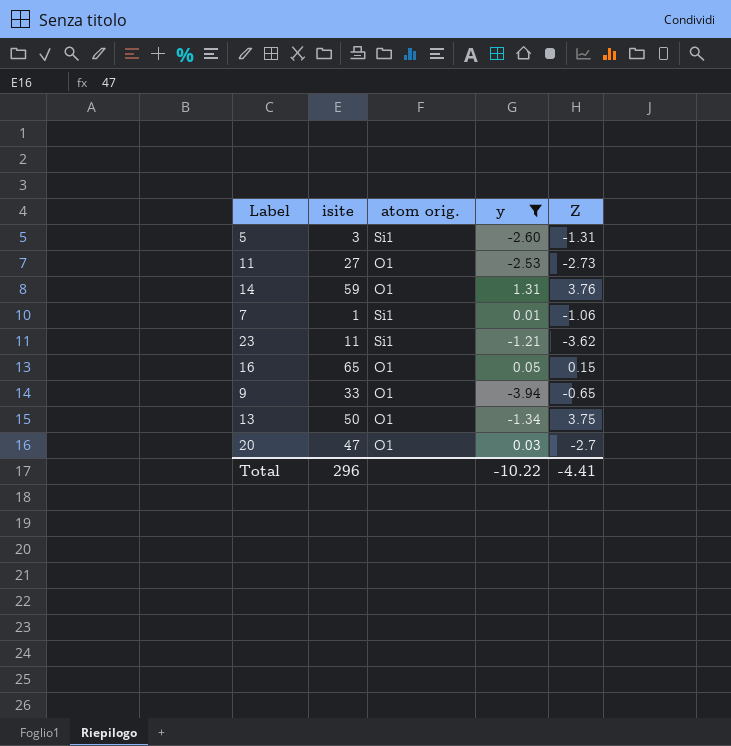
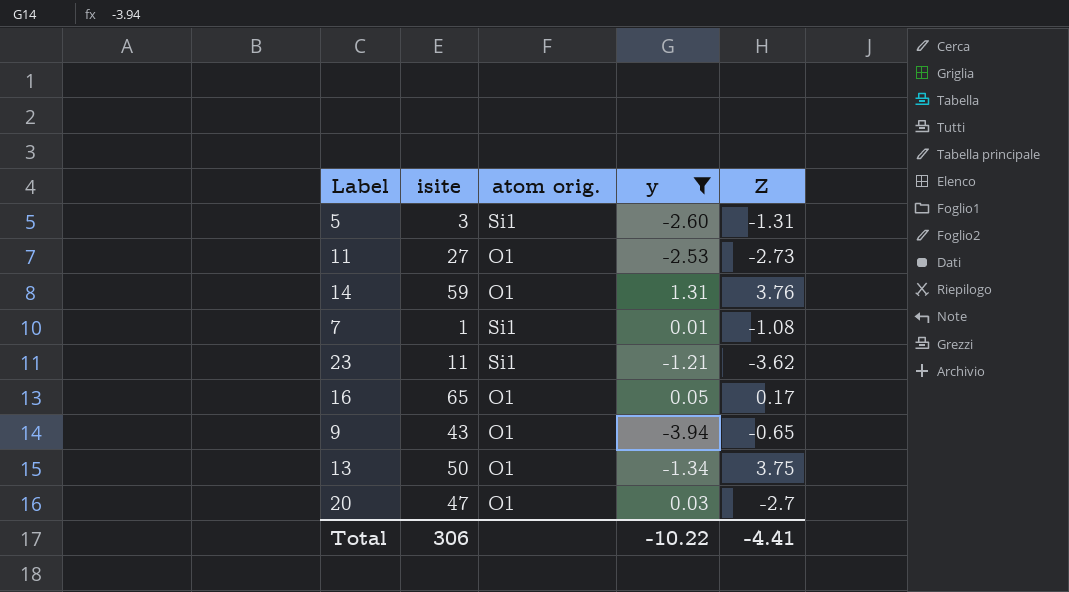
7 | Z: -1.06 -> -1.08
16 | Z: 0.15 -> 0.17
9 | isite: 33 -> 43
Total | isite: 296 -> 306

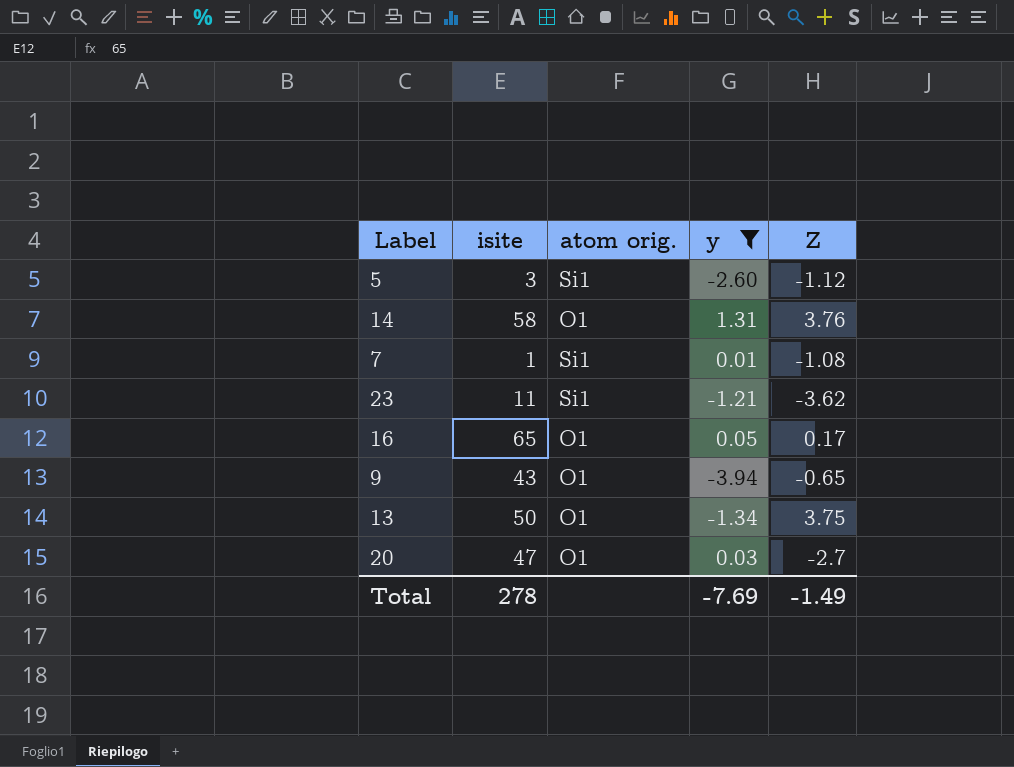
row 11: 27 | O1 | -2.53 | -2.73 -> none
5 | Z: -1.31 -> -1.12
14 | isite: 59 -> 58
Total | isite: 306 -> 278
Total | y: -10.22 -> -7.69
Total | Z: -4.41 -> -1.49

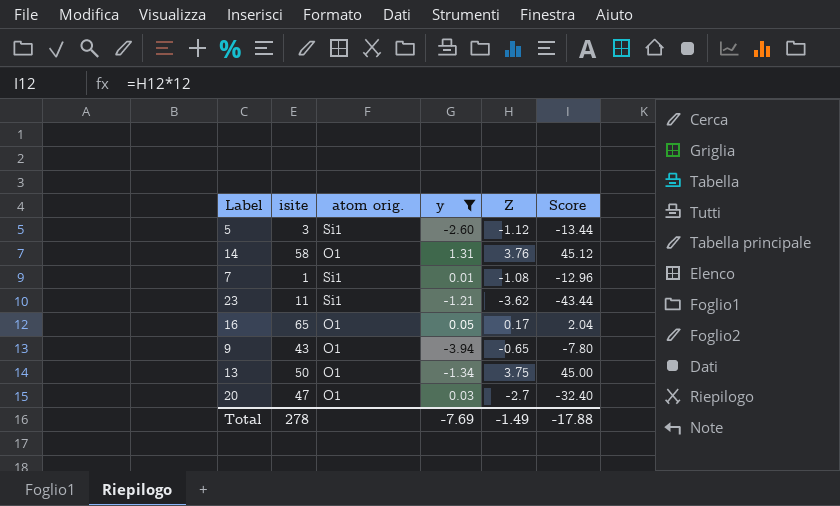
column Score | formula: none -> [Z] * 12

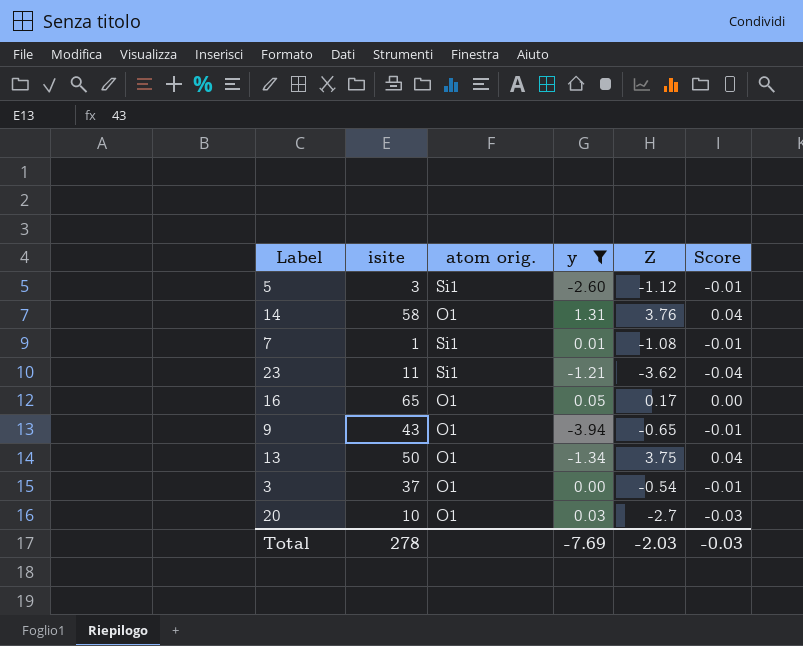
column Score | formula: [Z] * 12 -> [Z] * 0.01
row 3: none -> 37 | O1 | 0.00 | -0.54 | -0.01
20 | isite: 47 -> 10
Total | Z: -1.49 -> -2.03
Total | Score: -17.88 -> -0.03

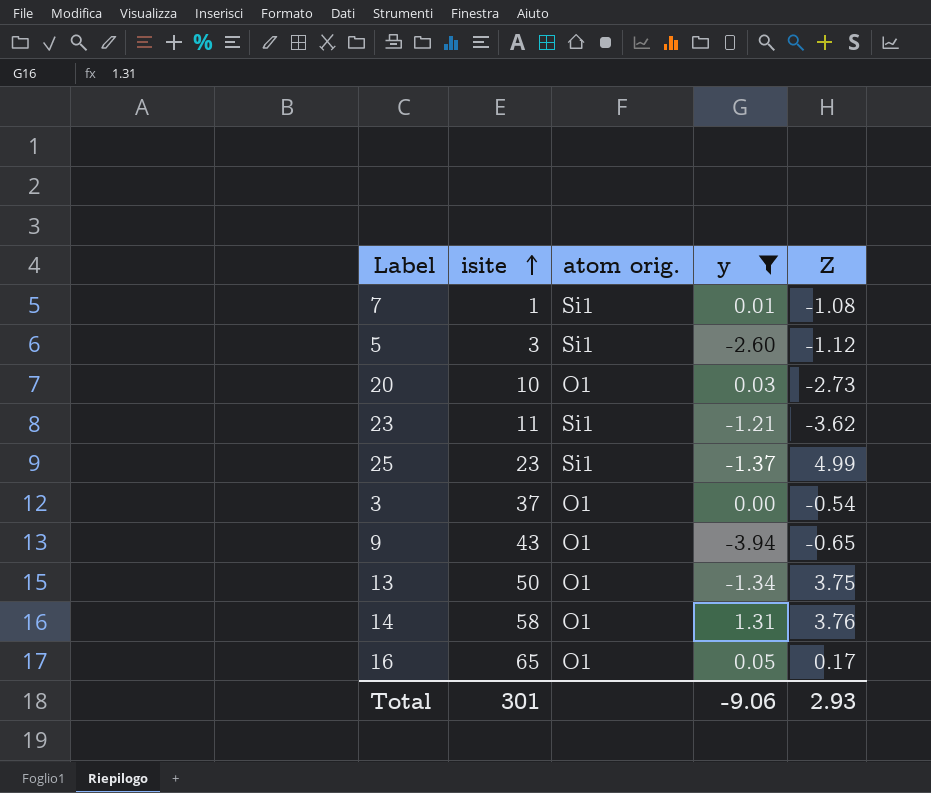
row order: none -> isite ascending
column Score | formula: [Z] * 0.01 -> none
20 | Z: -2.7 -> -2.73
row 25: none -> 23 | Si1 | -1.37 | 4.99
Total | isite: 278 -> 301
Total | y: -7.69 -> -9.06
Total | Z: -2.03 -> 2.93

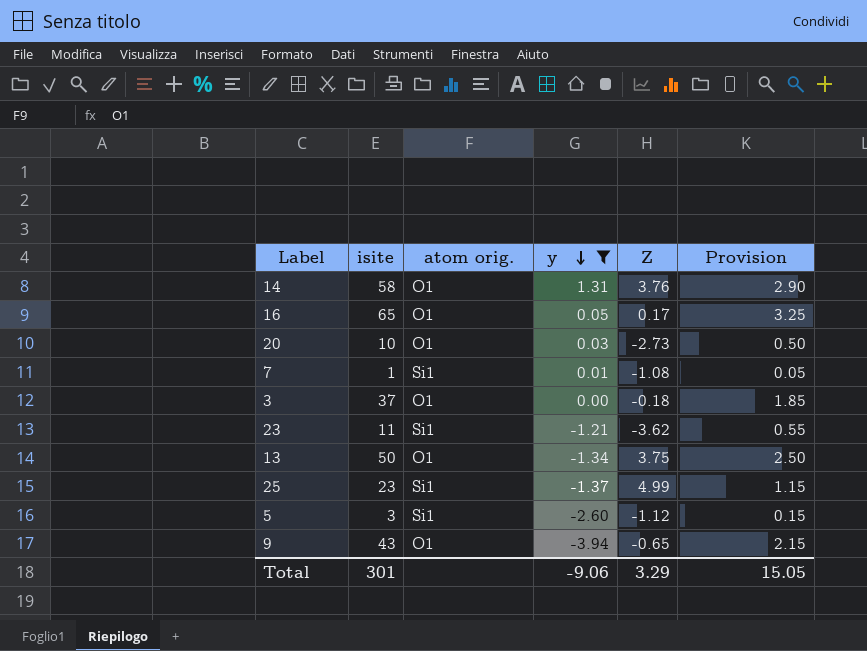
row order: isite ascending -> y descending
column Provision | formula: none -> [isite] * 0.05
3 | Z: -0.54 -> -0.18
Total | Z: 2.93 -> 3.29

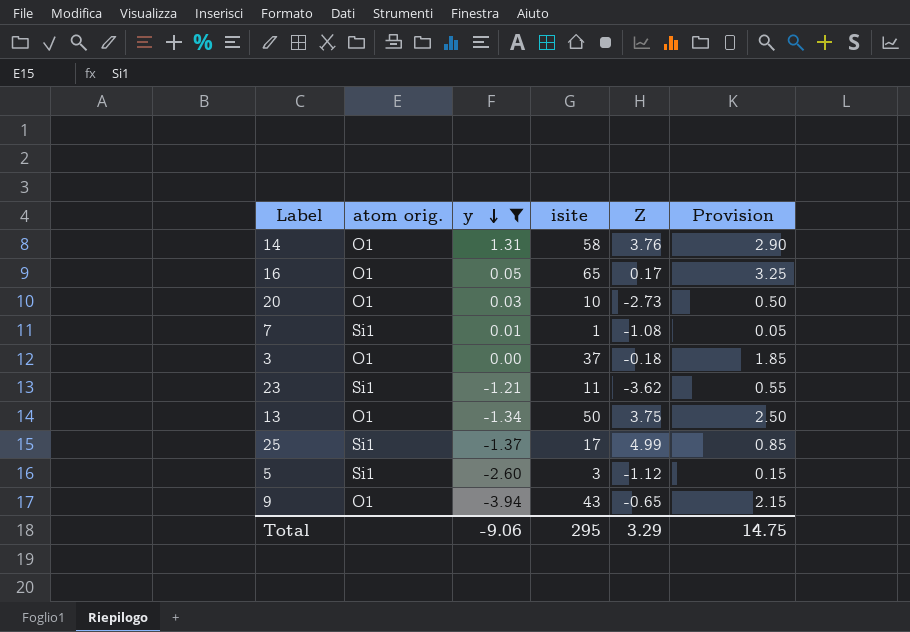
column isite | position: 2 -> 4
25 | isite: 23 -> 17
25 | Provision: 1.15 -> 0.85
Total | isite: 301 -> 295
Total | Provision: 15.05 -> 14.75

